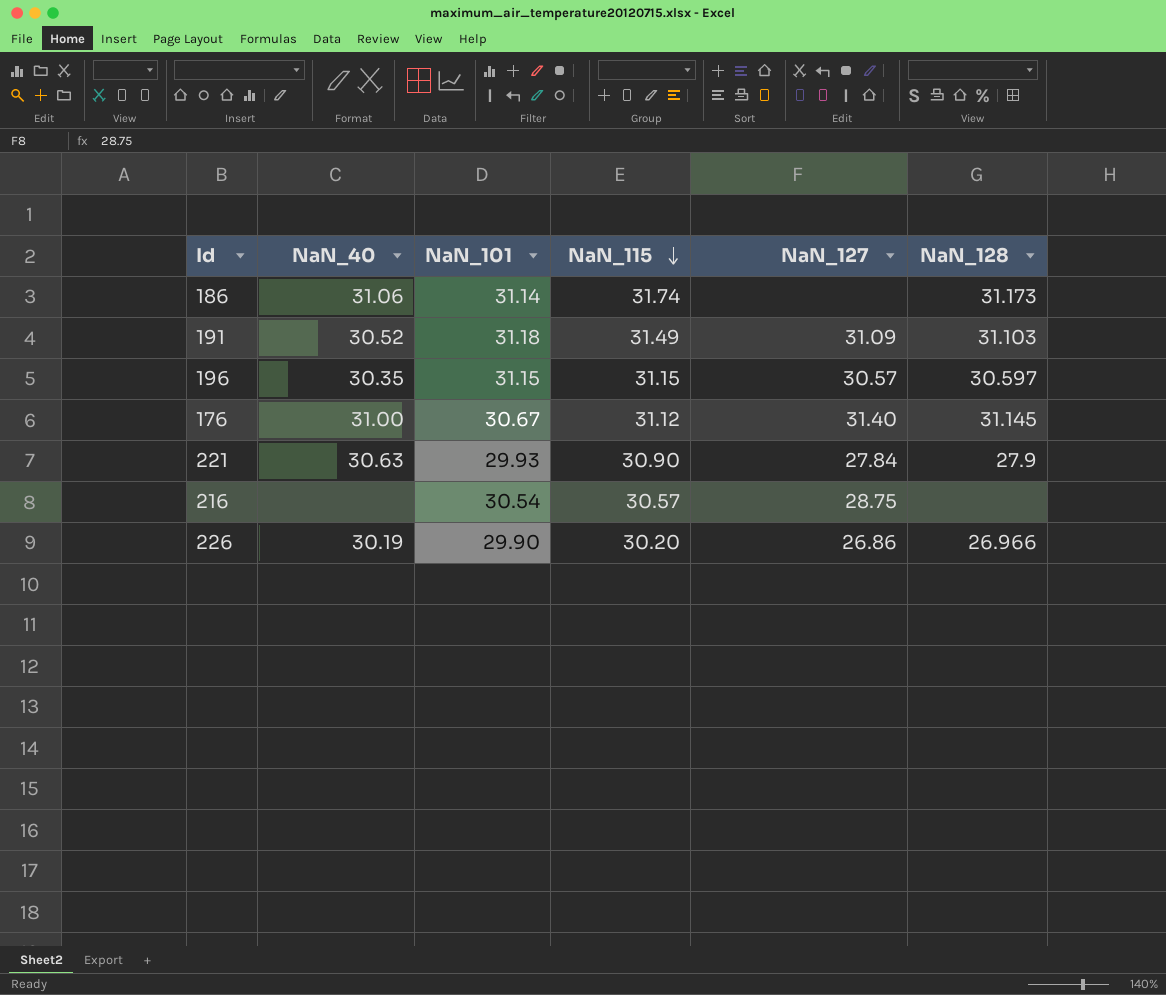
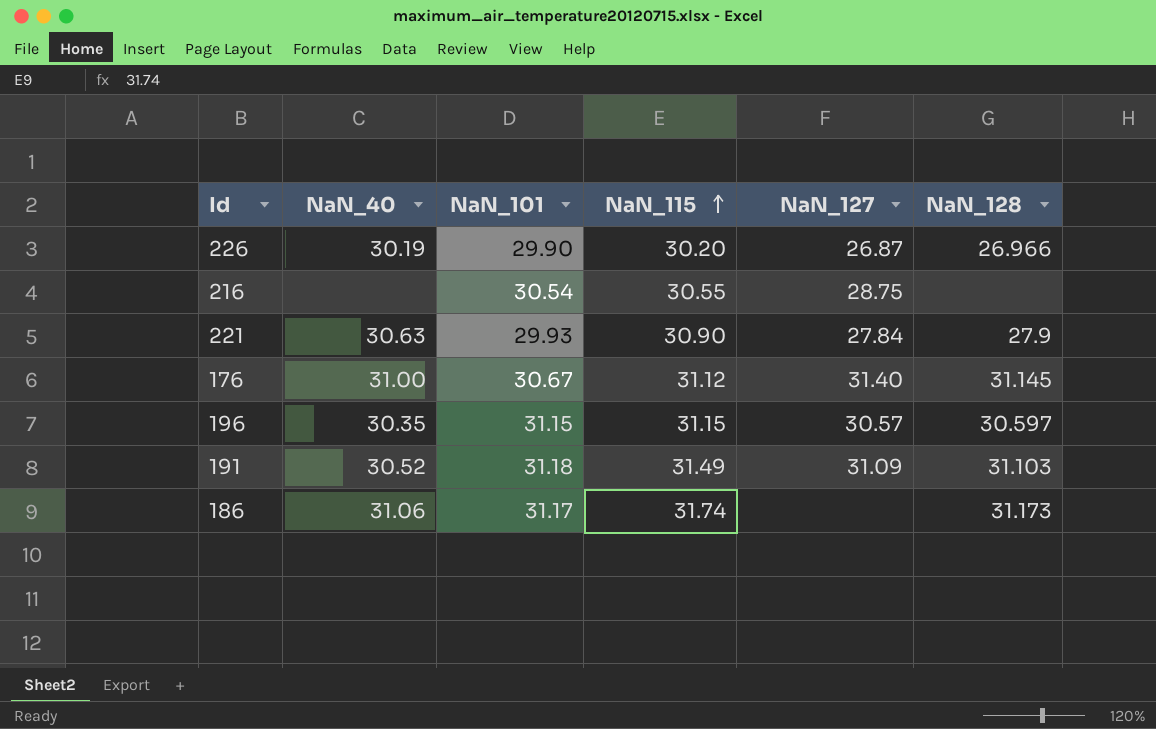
row order: NaN_115 descending -> NaN_115 ascending
226 | NaN_127: 26.86 -> 26.87
216 | NaN_115: 30.57 -> 30.55
186 | NaN_101: 31.14 -> 31.17

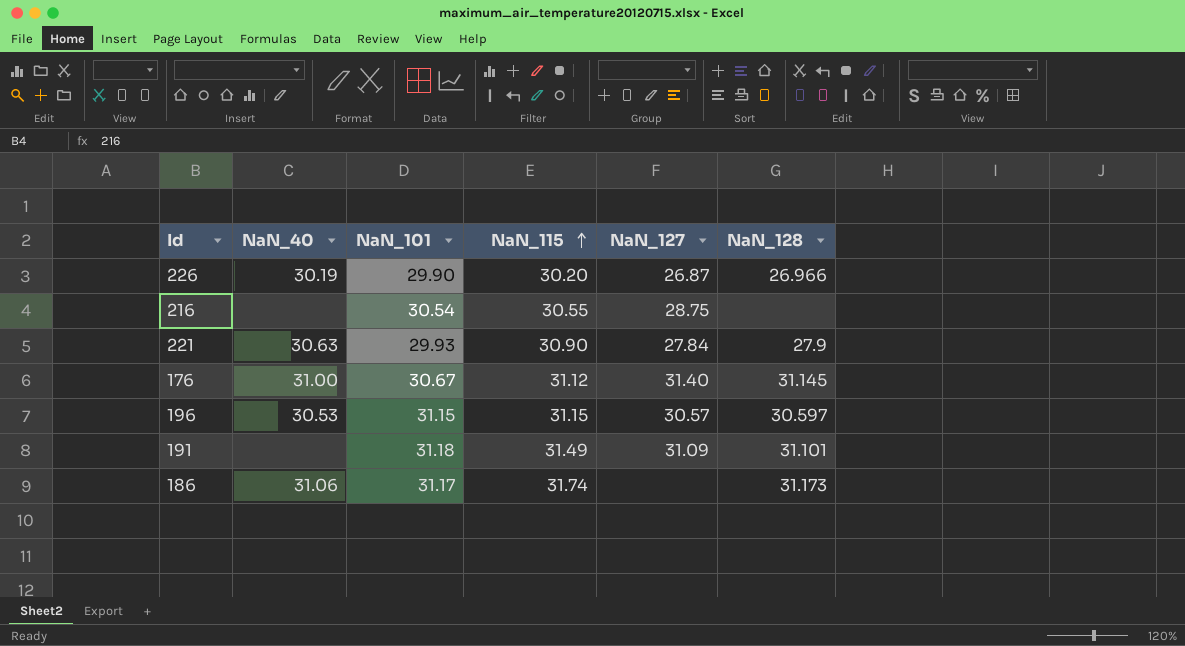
196 | NaN_40: 30.35 -> 30.53
191 | NaN_40: 30.52 -> none
191 | NaN_128: 31.103 -> 31.101

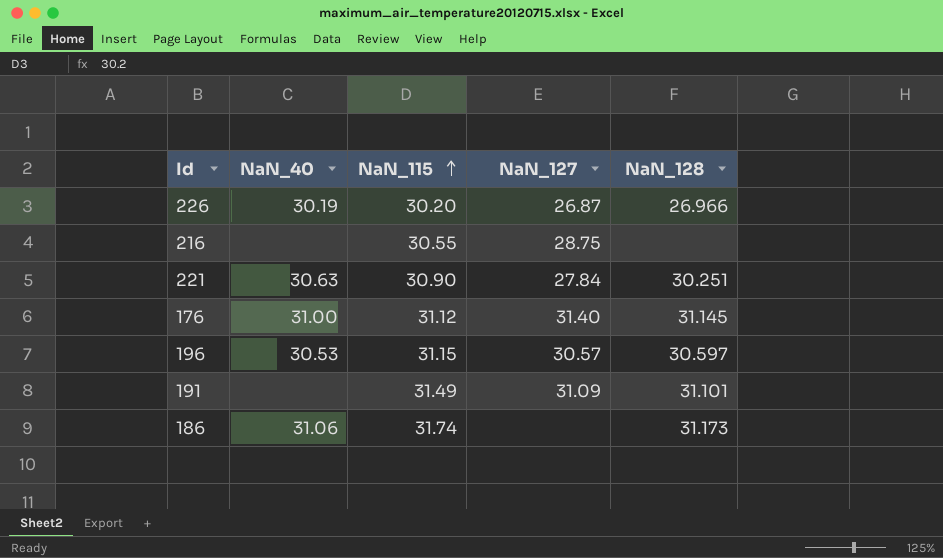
column NaN_101 | position: 3 -> none
221 | NaN_128: 27.9 -> 30.251

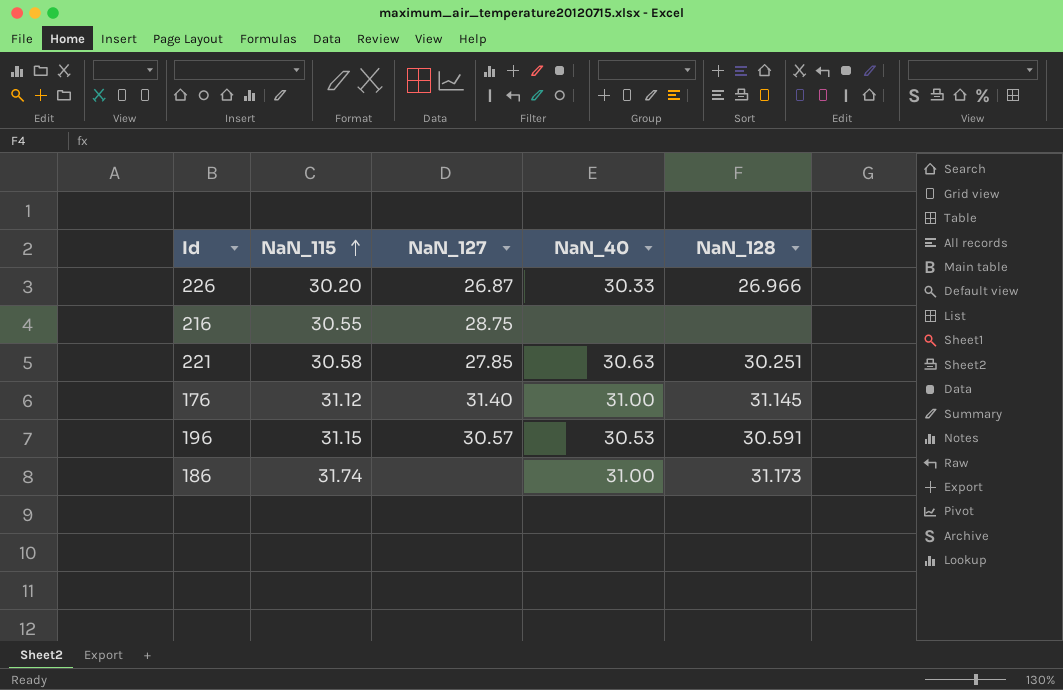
column NaN_40 | position: 2 -> 4
row 191: none | 31.49 | 31.09 | 31.101 -> none
226 | NaN_40: 30.19 -> 30.33
221 | NaN_115: 30.90 -> 30.58
221 | NaN_127: 27.84 -> 27.85
196 | NaN_128: 30.597 -> 30.591
186 | NaN_40: 31.06 -> 31.00

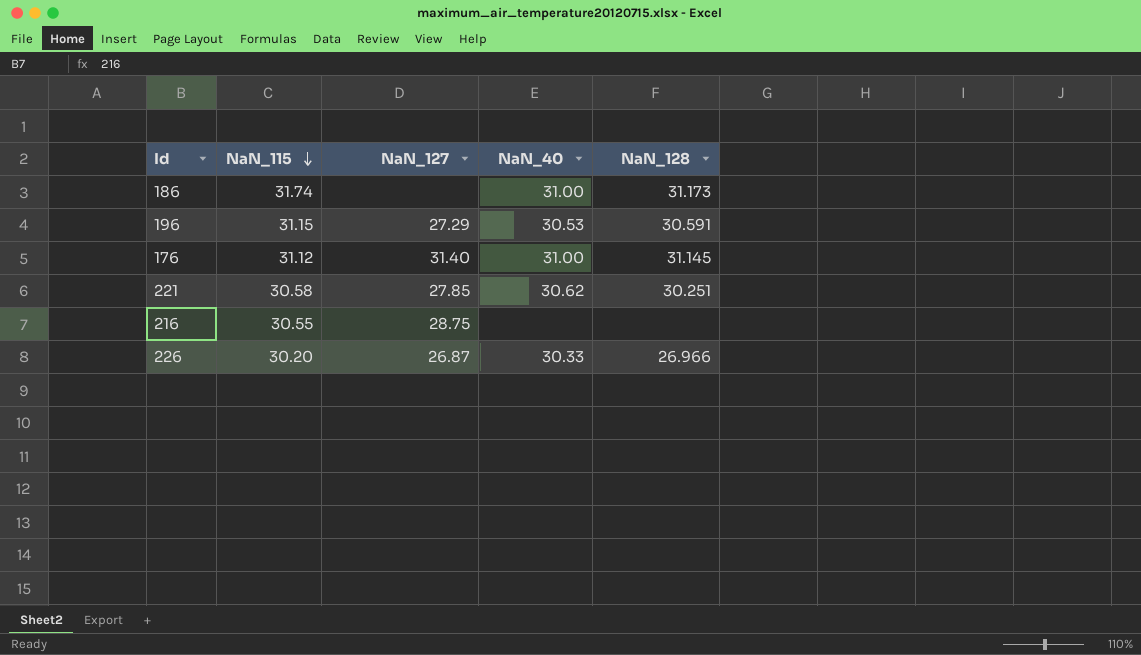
row order: NaN_115 ascending -> NaN_115 descending
196 | NaN_127: 30.57 -> 27.29
221 | NaN_40: 30.63 -> 30.62

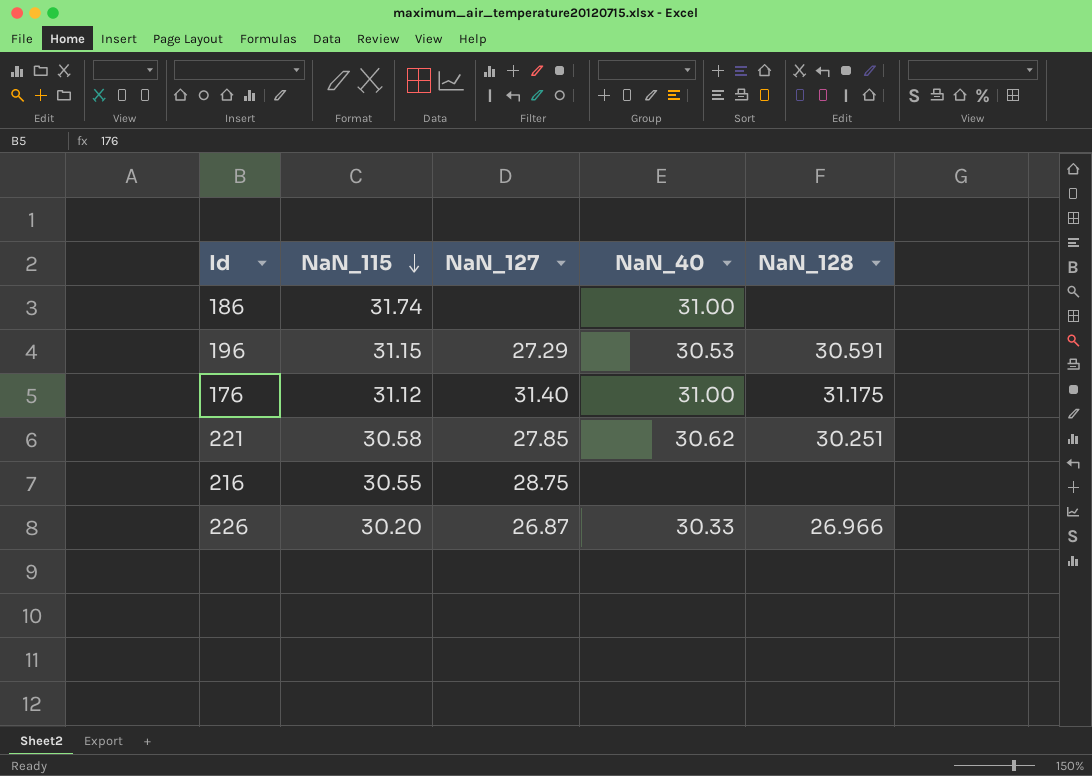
186 | NaN_128: 31.173 -> none
176 | NaN_128: 31.145 -> 31.175

